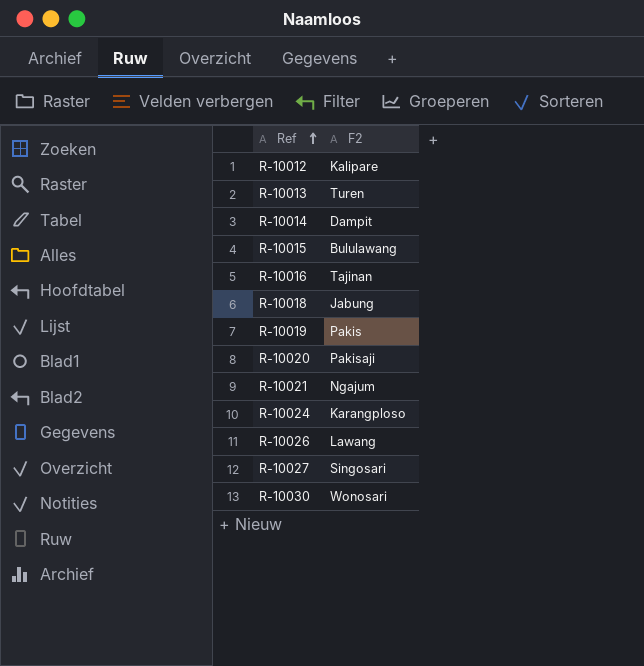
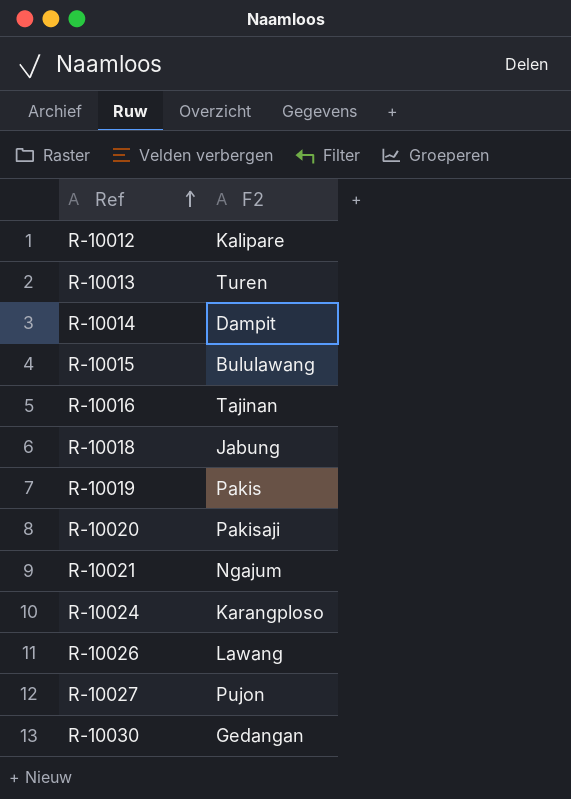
R-10027 | F2: Singosari -> Pujon
R-10030 | F2: Wonosari -> Gedangan

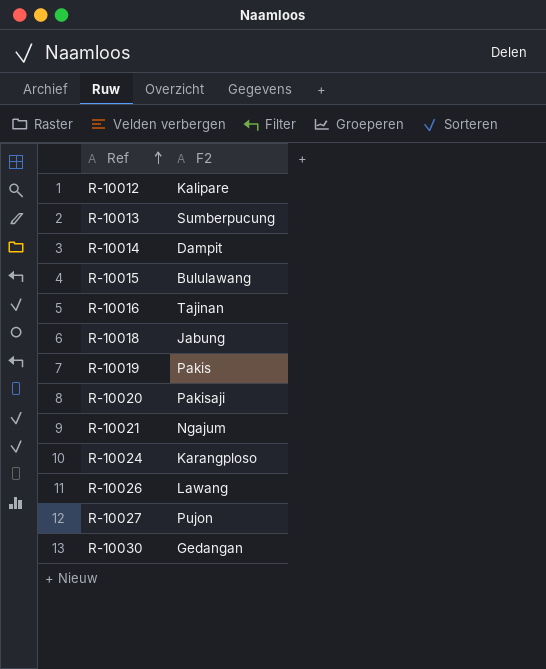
R-10013 | F2: Turen -> Sumberpucung

